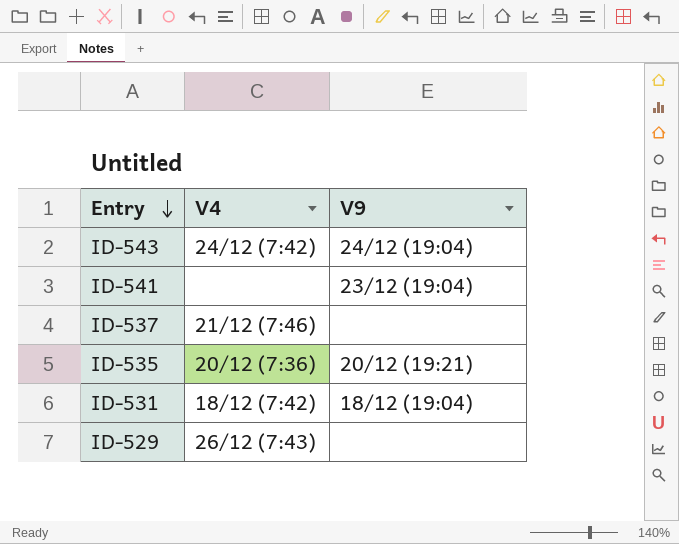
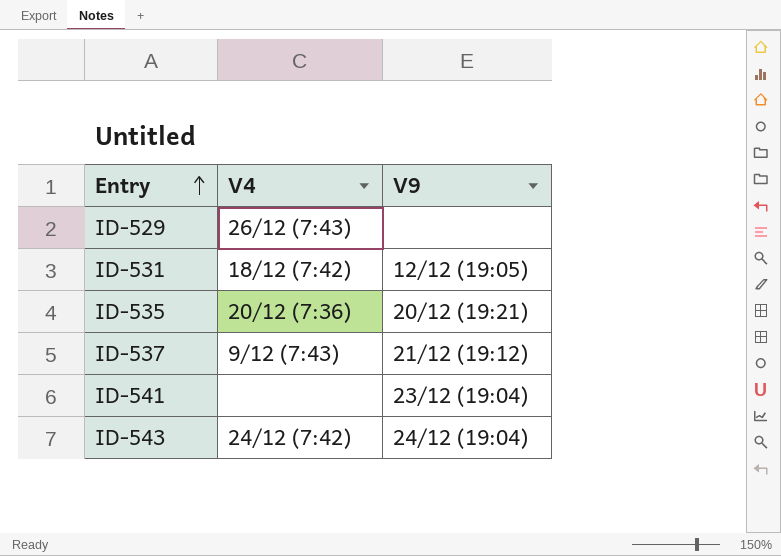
row order: Entry descending -> Entry ascending
ID-531 | V9: 18/12 (19:04) -> 12/12 (19:05)
ID-537 | V4: 21/12 (7:46) -> 9/12 (7:43)
ID-537 | V9: none -> 21/12 (19:12)

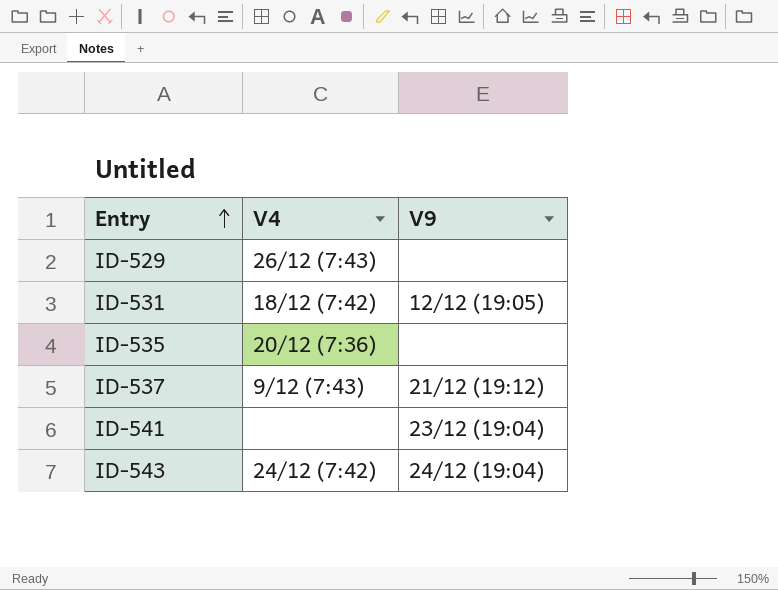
ID-535 | V9: 20/12 (19:21) -> none

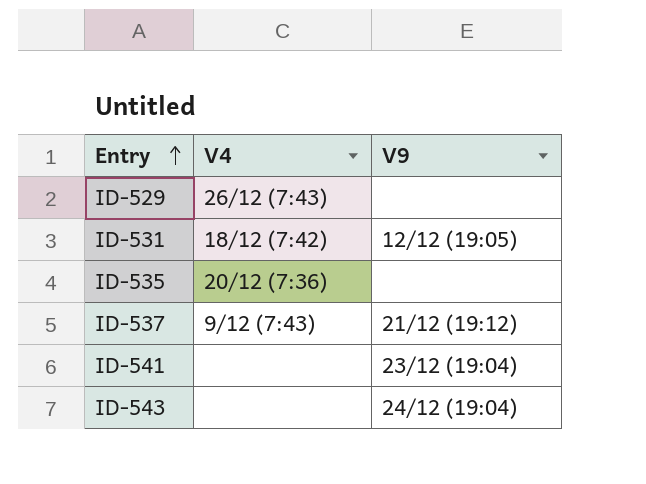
ID-543 | V4: 24/12 (7:42) -> none

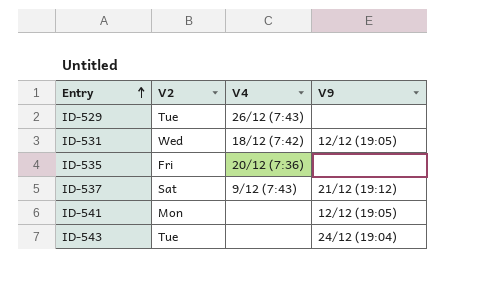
column V2 | position: none -> 2
ID-541 | V9: 23/12 (19:04) -> 12/12 (19:05)

